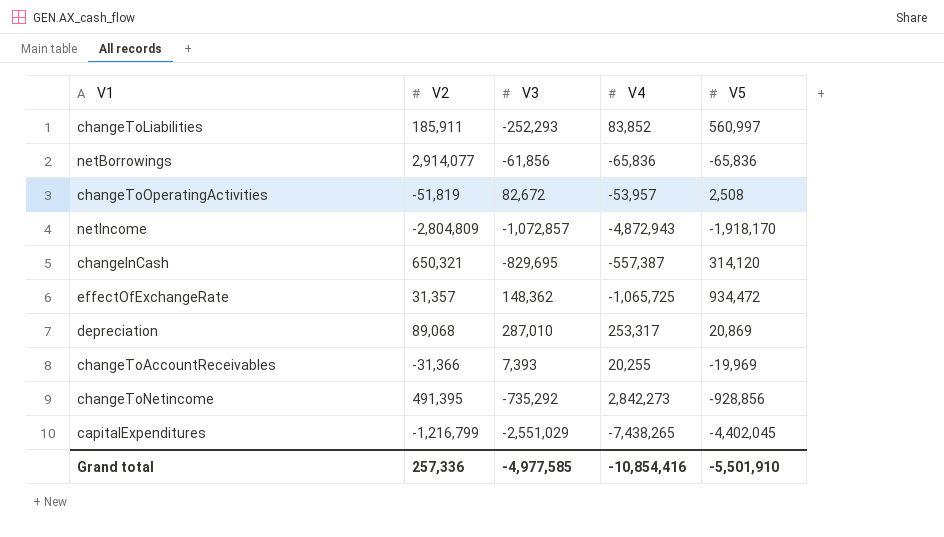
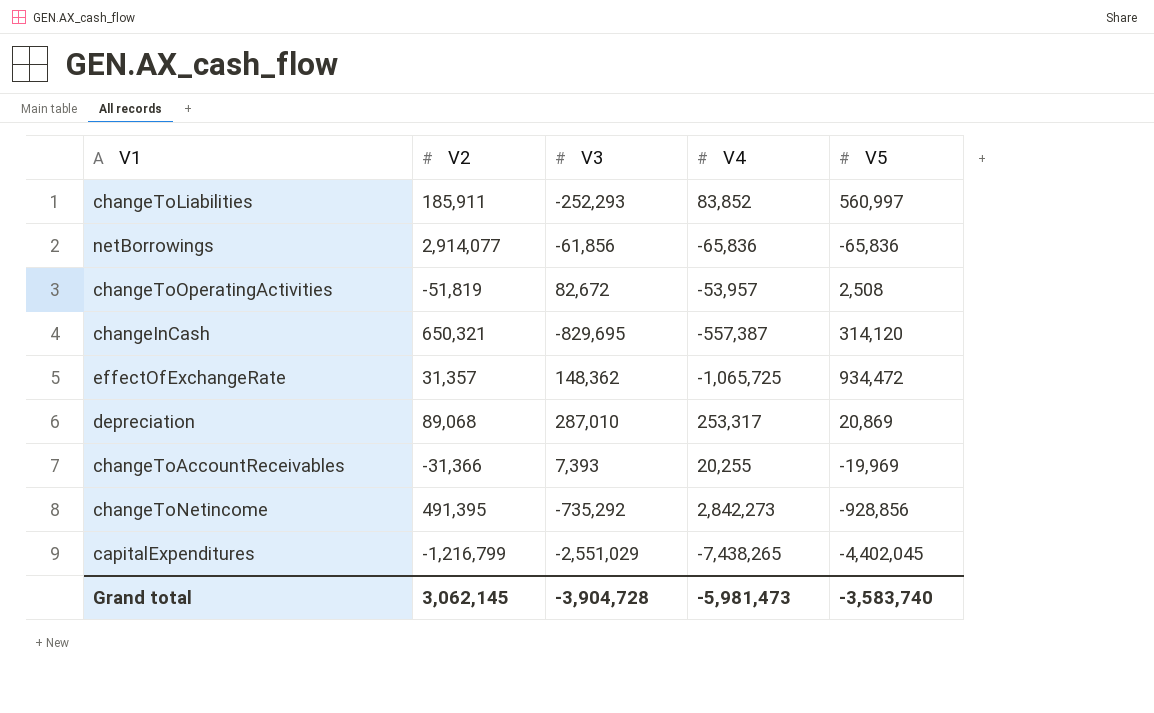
row netIncome: -2,804,809 | -1,072,857 | -4,872,943 | -1,918,170 -> none
Grand total | V2: 257,336 -> 3,062,145
Grand total | V3: -4,977,585 -> -3,904,728
Grand total | V4: -10,854,416 -> -5,981,473
Grand total | V5: -5,501,910 -> -3,583,740

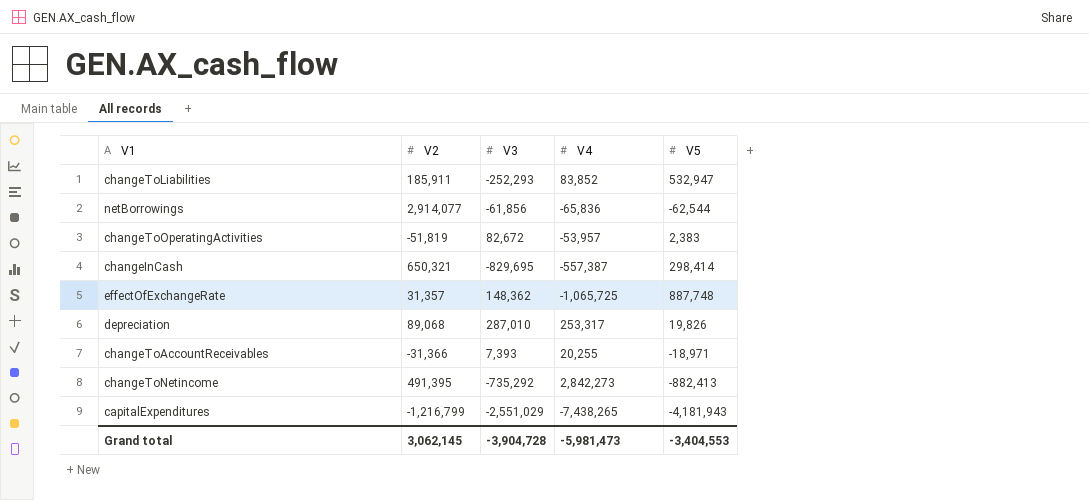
changeToLiabilities | V5: 560,997 -> 532,947
netBorrowings | V5: -65,836 -> -62,544
changeToOperatingActivities | V5: 2,508 -> 2,383
changeInCash | V5: 314,120 -> 298,414
effectOfExchangeRate | V5: 934,472 -> 887,748
depreciation | V5: 20,869 -> 19,826
changeToAccountReceivables | V5: -19,969 -> -18,971
changeToNetincome | V5: -928,856 -> -882,413
capitalExpenditures | V5: -4,402,045 -> -4,181,943
Grand total | V5: -3,583,740 -> -3,404,553

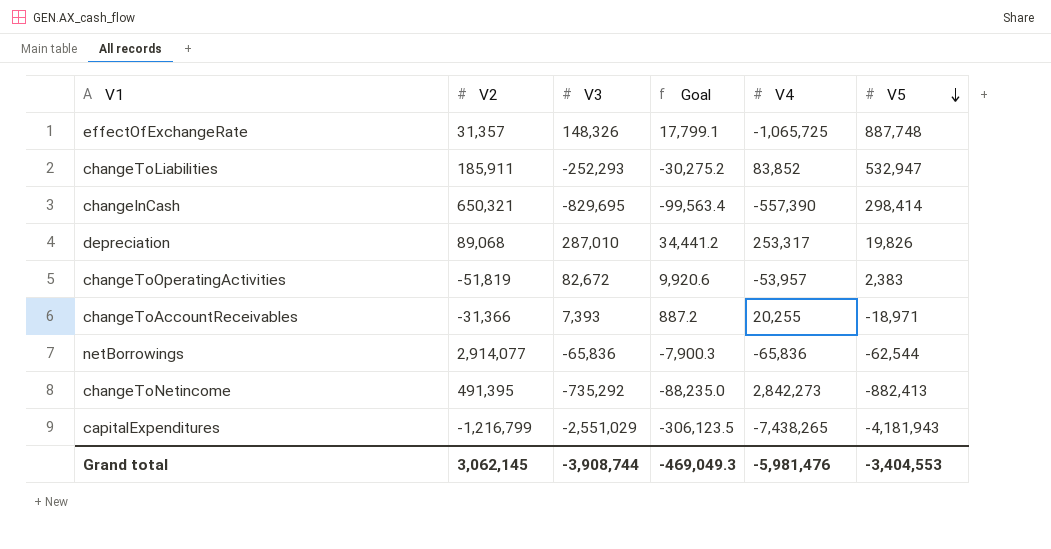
row order: none -> V5 descending
column Goal | formula: none -> [V3] * 0.12
effectOfExchangeRate | V3: 148,362 -> 148,326
changeInCash | V4: -557,387 -> -557,390
netBorrowings | V3: -61,856 -> -65,836
Grand total | V3: -3,904,728 -> -3,908,744
Grand total | V4: -5,981,473 -> -5,981,476

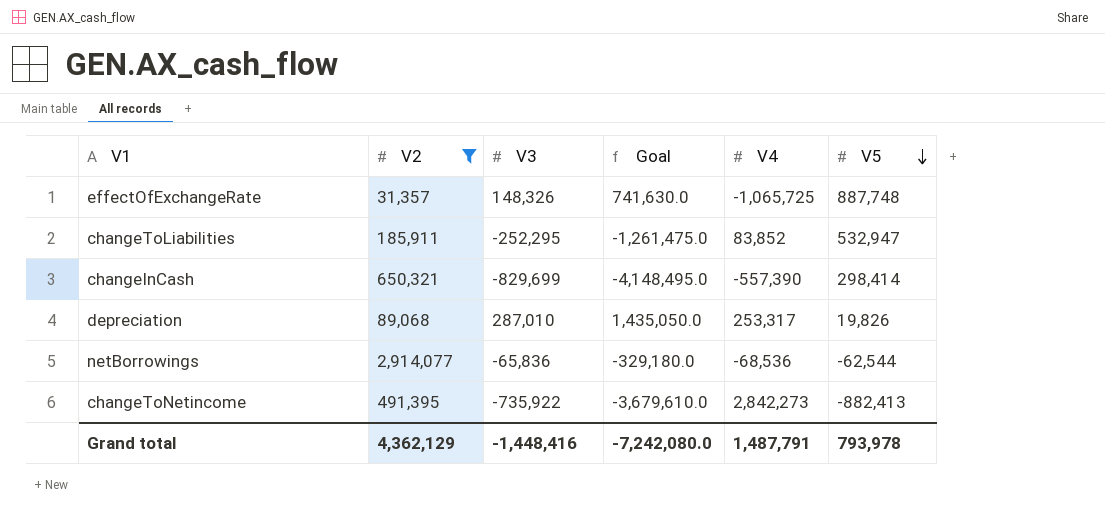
filter: none -> V2 >= 31,357
column Goal | formula: [V3] * 0.12 -> [V3] * 5
changeToLiabilities | V3: -252,293 -> -252,295
changeInCash | V3: -829,695 -> -829,699
netBorrowings | V4: -65,836 -> -68,536
changeToNetincome | V3: -735,292 -> -735,922
Grand total | V2: 3,062,145 -> 4,362,129
Grand total | V3: -3,908,744 -> -1,448,416
Grand total | Goal: -469,049.3 -> -7,242,080.0
Grand total | V4: -5,981,476 -> 1,487,791
Grand total | V5: -3,404,553 -> 793,978

